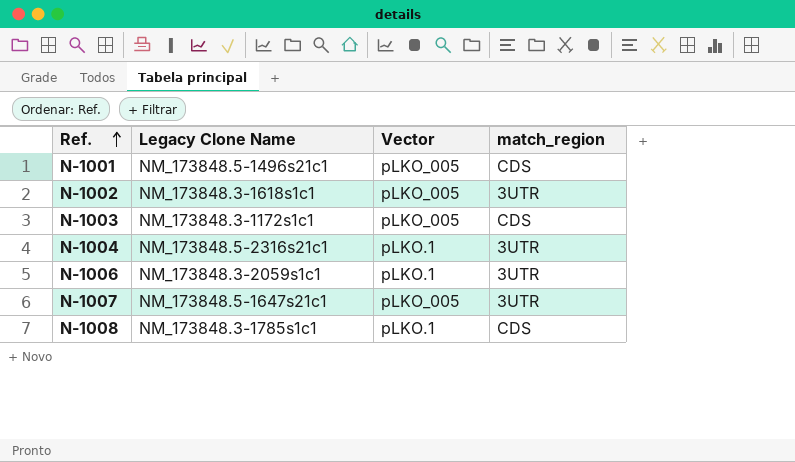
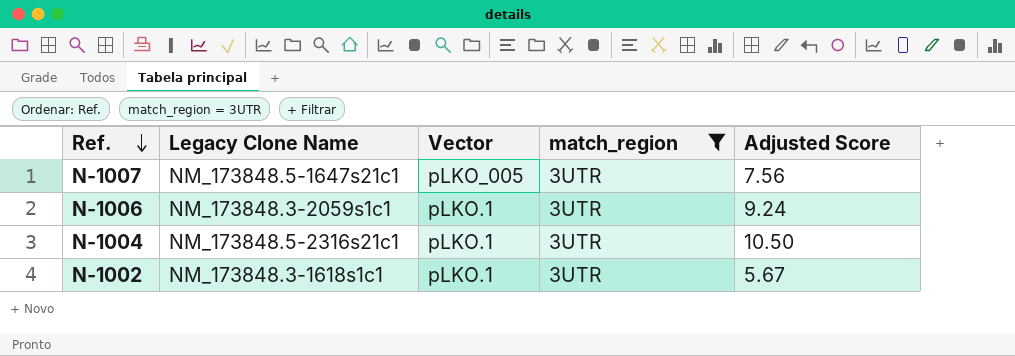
filter: none -> match_region = 3UTR
row order: Ref. ascending -> Ref. descending
column Adjusted Score | position: none -> 5
N-1002 | Vector: pLKO_005 -> pLKO.1

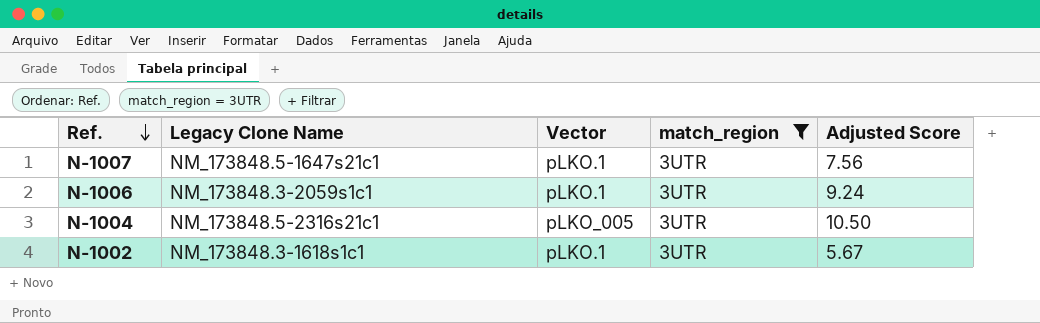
N-1007 | Vector: pLKO_005 -> pLKO.1
N-1004 | Vector: pLKO.1 -> pLKO_005

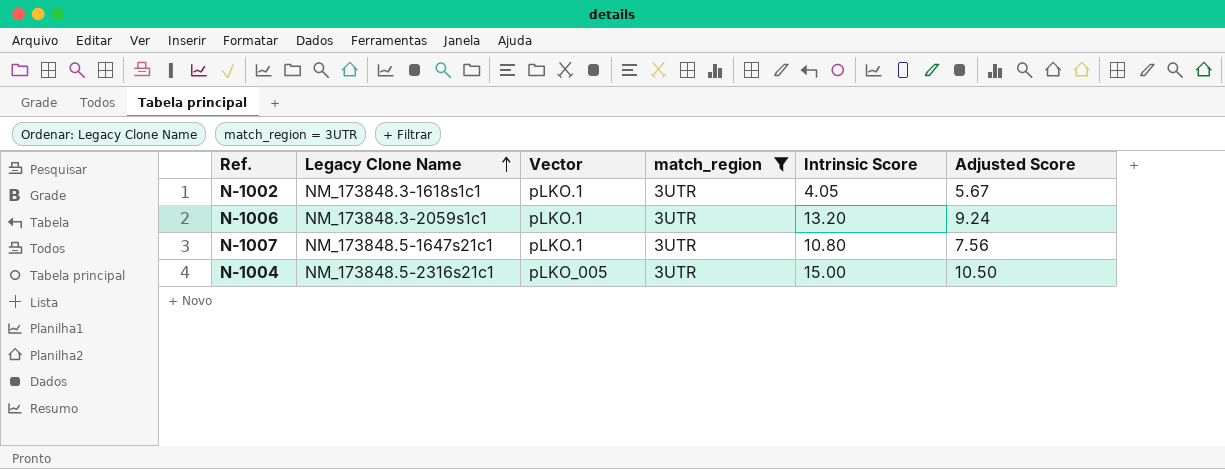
row order: Ref. descending -> Legacy Clone Name ascending
column Intrinsic Score | position: none -> 5

